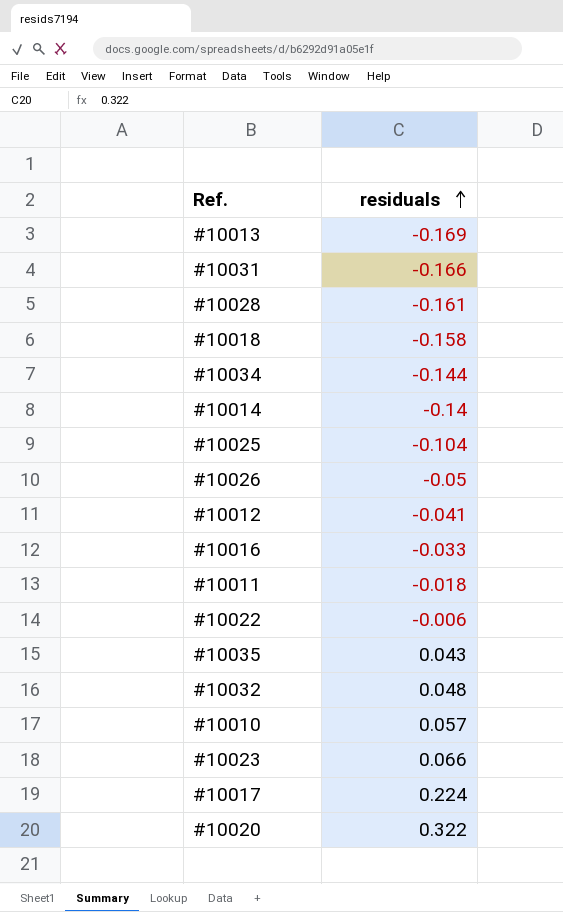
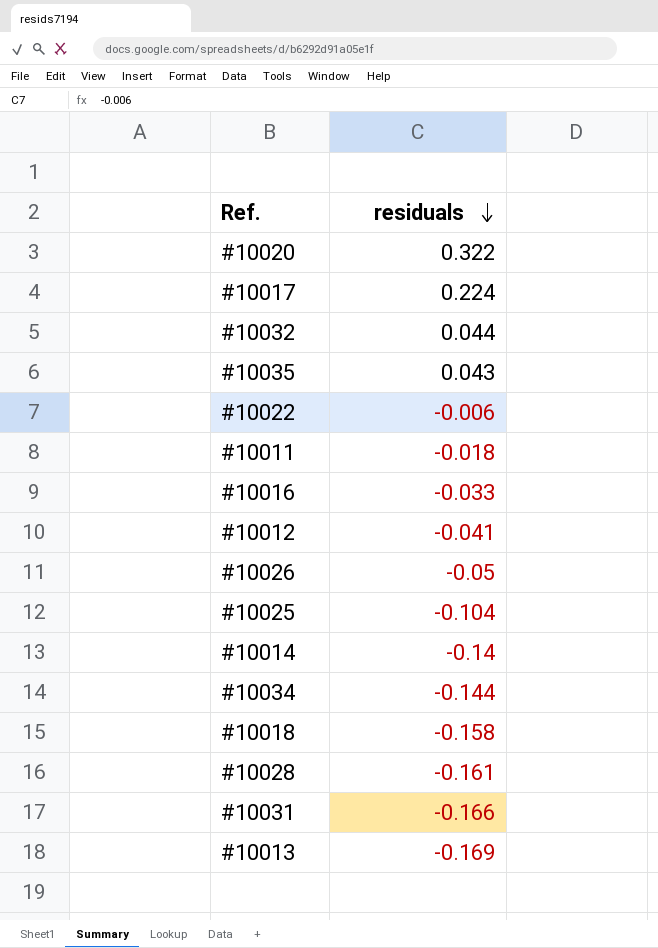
row order: residuals ascending -> residuals descending
row #10010: 0.057 -> none
row #10023: 0.066 -> none
#10032 | residuals: 0.048 -> 0.044

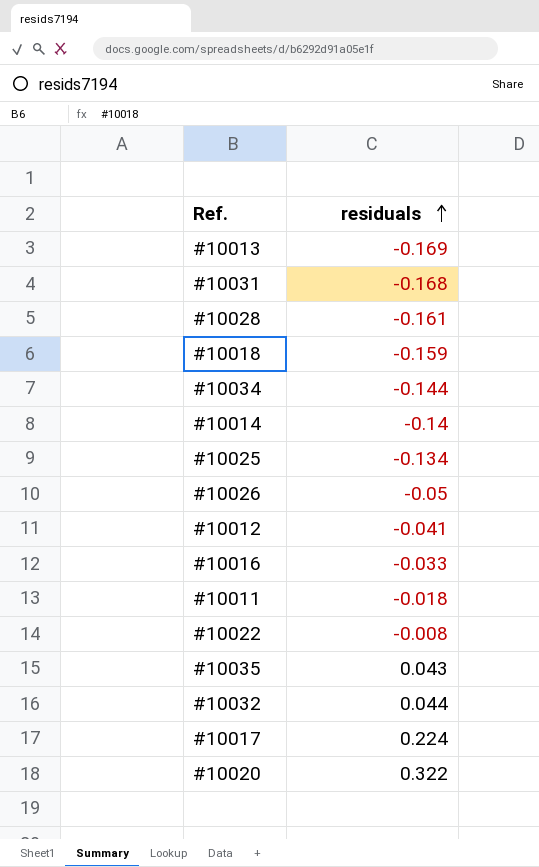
row order: residuals descending -> residuals ascending
#10031 | residuals: -0.166 -> -0.168
#10018 | residuals: -0.158 -> -0.159
#10025 | residuals: -0.104 -> -0.134
#10022 | residuals: -0.006 -> -0.008

